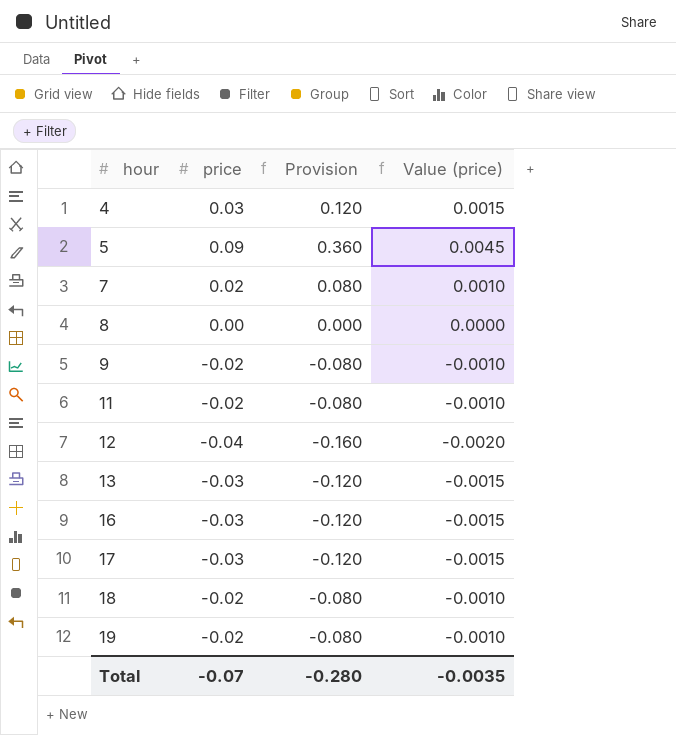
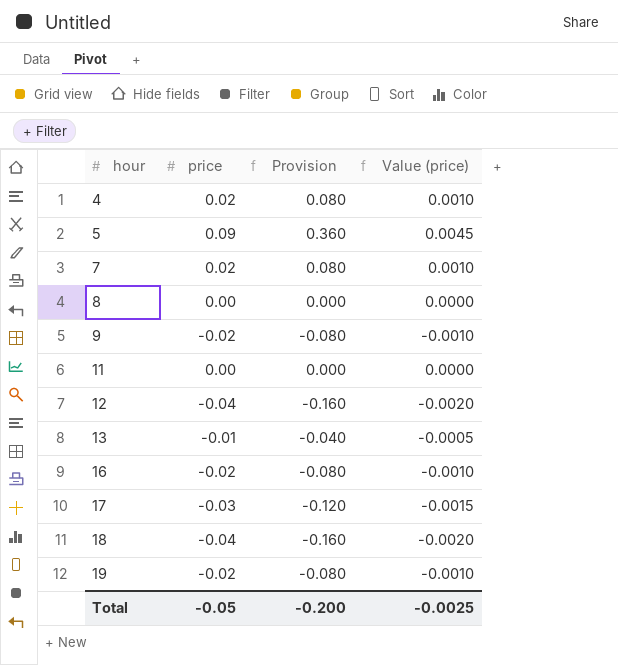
4 | price: 0.03 -> 0.02
4 | Provision: 0.120 -> 0.080
4 | Value (price): 0.0015 -> 0.0010
11 | price: -0.02 -> 0.00
11 | Provision: -0.080 -> 0.000
11 | Value (price): -0.0010 -> 0.0000
13 | price: -0.03 -> -0.01
13 | Provision: -0.120 -> -0.040
13 | Value (price): -0.0015 -> -0.0005
16 | price: -0.03 -> -0.02
16 | Provision: -0.120 -> -0.080
16 | Value (price): -0.0015 -> -0.0010
18 | price: -0.02 -> -0.04
18 | Provision: -0.080 -> -0.160
18 | Value (price): -0.0010 -> -0.0020
Total | price: -0.07 -> -0.05
Total | Provision: -0.280 -> -0.200
Total | Value (price): -0.0035 -> -0.0025

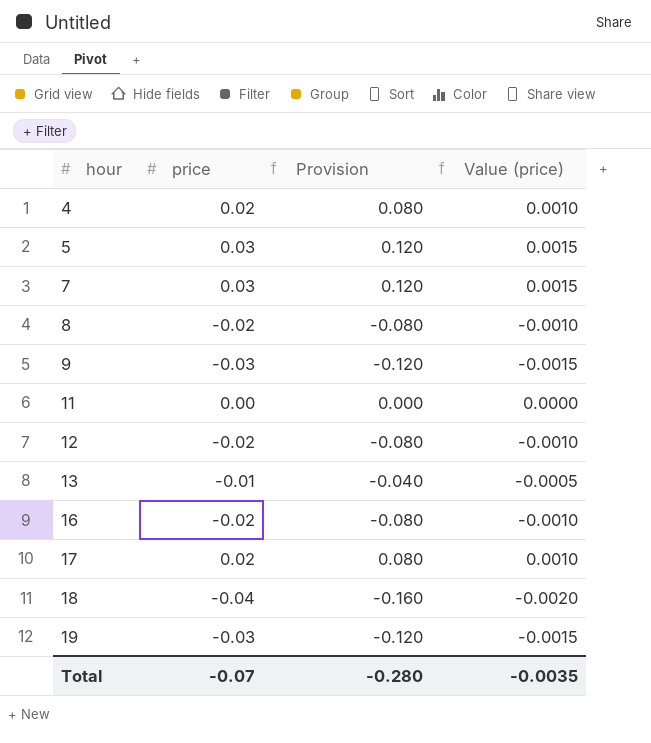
5 | price: 0.09 -> 0.03
5 | Provision: 0.360 -> 0.120
5 | Value (price): 0.0045 -> 0.0015
7 | price: 0.02 -> 0.03
7 | Provision: 0.080 -> 0.120
7 | Value (price): 0.0010 -> 0.0015
8 | price: 0.00 -> -0.02
8 | Provision: 0.000 -> -0.080
8 | Value (price): 0.0000 -> -0.0010
9 | price: -0.02 -> -0.03
9 | Provision: -0.080 -> -0.120
9 | Value (price): -0.0010 -> -0.0015
12 | price: -0.04 -> -0.02
12 | Provision: -0.160 -> -0.080
12 | Value (price): -0.0020 -> -0.0010
17 | price: -0.03 -> 0.02
17 | Provision: -0.120 -> 0.080
17 | Value (price): -0.0015 -> 0.0010
19 | price: -0.02 -> -0.03
19 | Provision: -0.080 -> -0.120
19 | Value (price): -0.0010 -> -0.0015
Total | price: -0.05 -> -0.07
Total | Provision: -0.200 -> -0.280
Total | Value (price): -0.0025 -> -0.0035

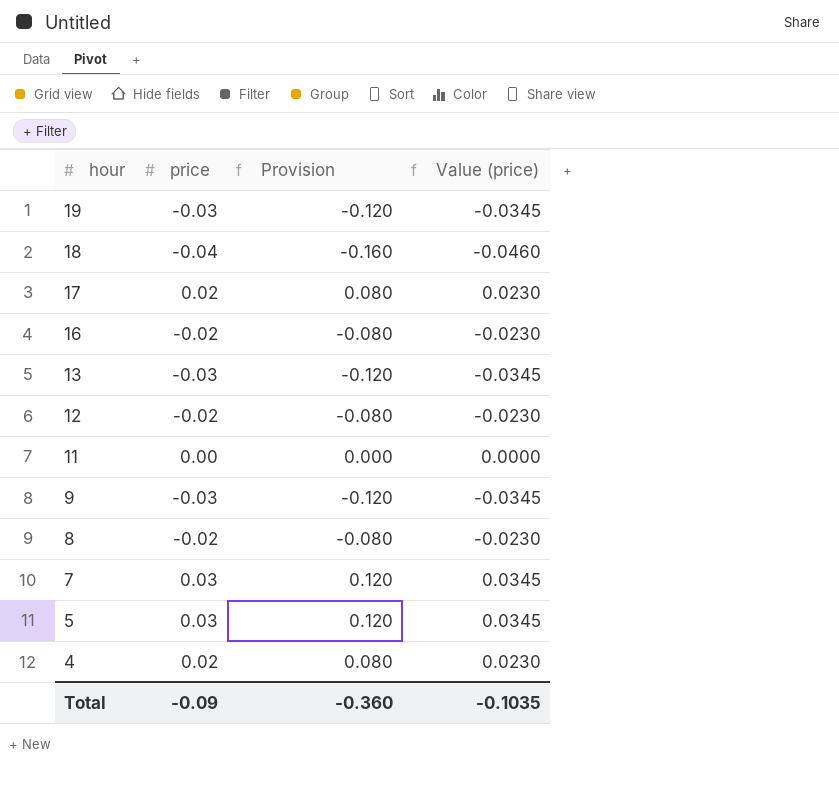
row order: hour ascending -> hour descending
column Value (price) | formula: [price] * 0.05 -> [price] * 1.15
13 | price: -0.01 -> -0.03
13 | Provision: -0.040 -> -0.120
Total | price: -0.07 -> -0.09
Total | Provision: -0.280 -> -0.360
Total | Value (price): -0.0035 -> -0.1035

